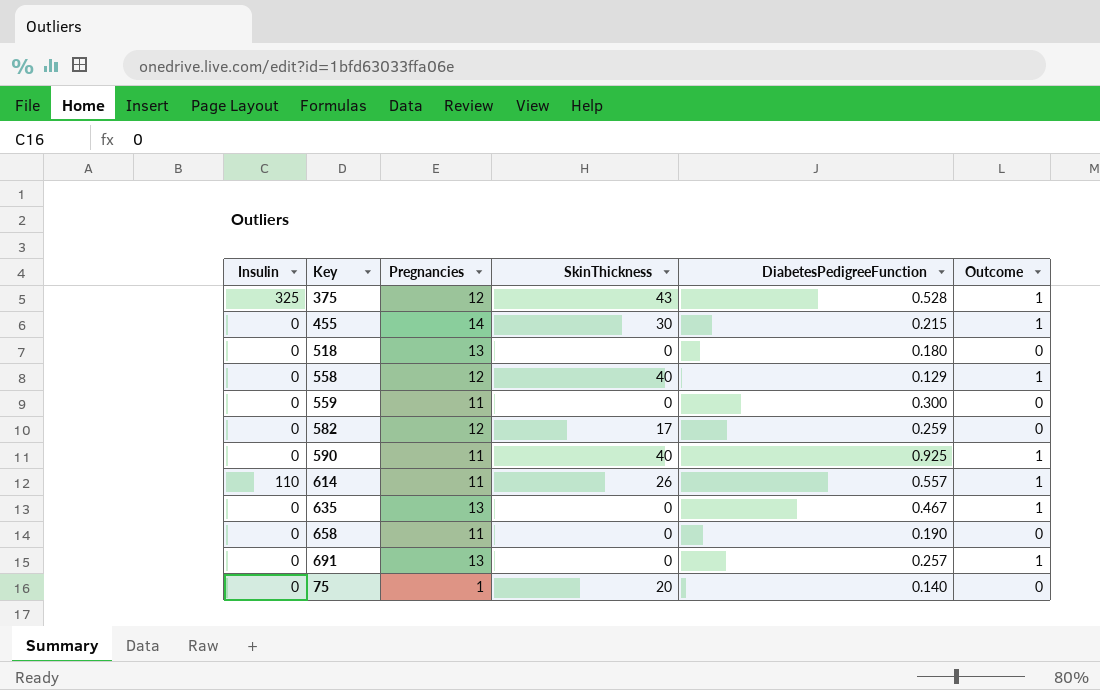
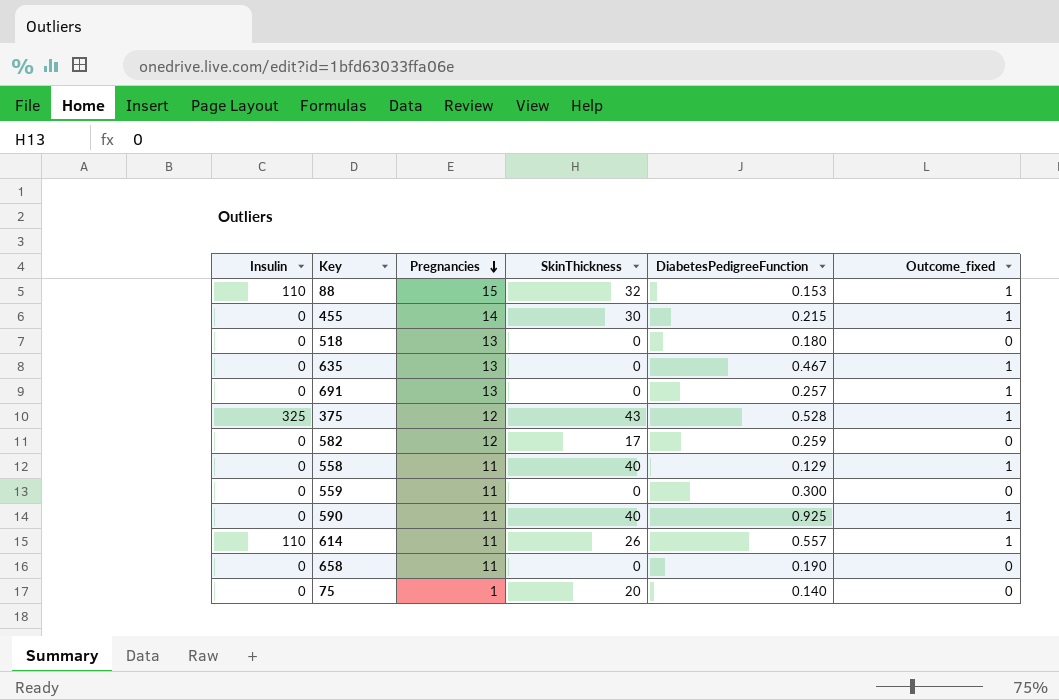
row order: none -> Pregnancies descending
column name: Outcome -> Outcome_fixed
row 88: none -> 110 | 15 | 32 | 0.153 | 1
558 | Pregnancies: 12 -> 11

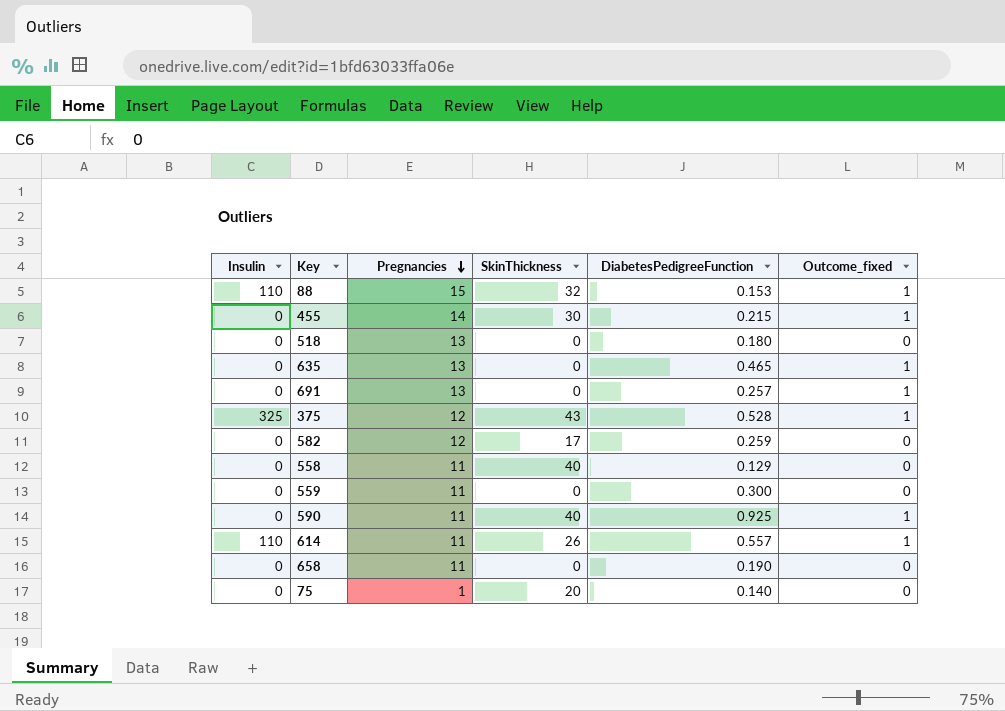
635 | DiabetesPedigreeFunction: 0.467 -> 0.465
558 | Outcome_fixed: 1 -> 0

